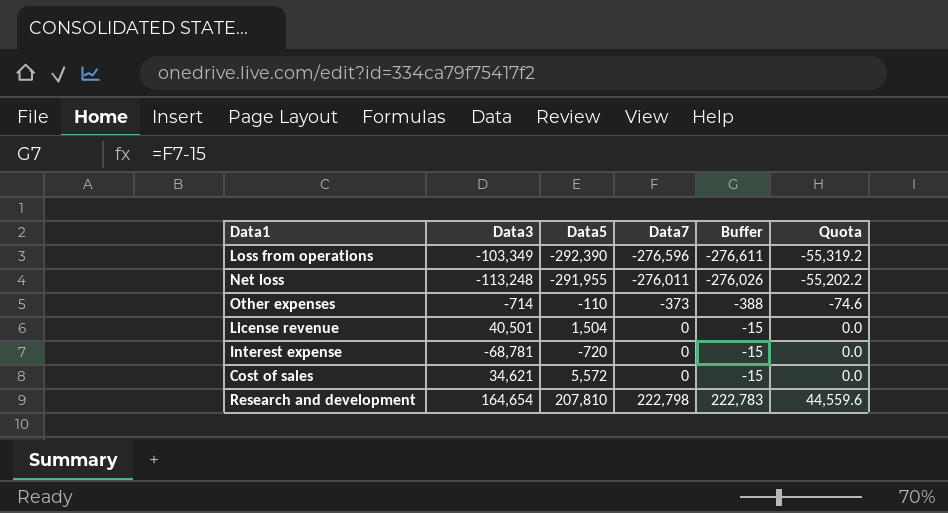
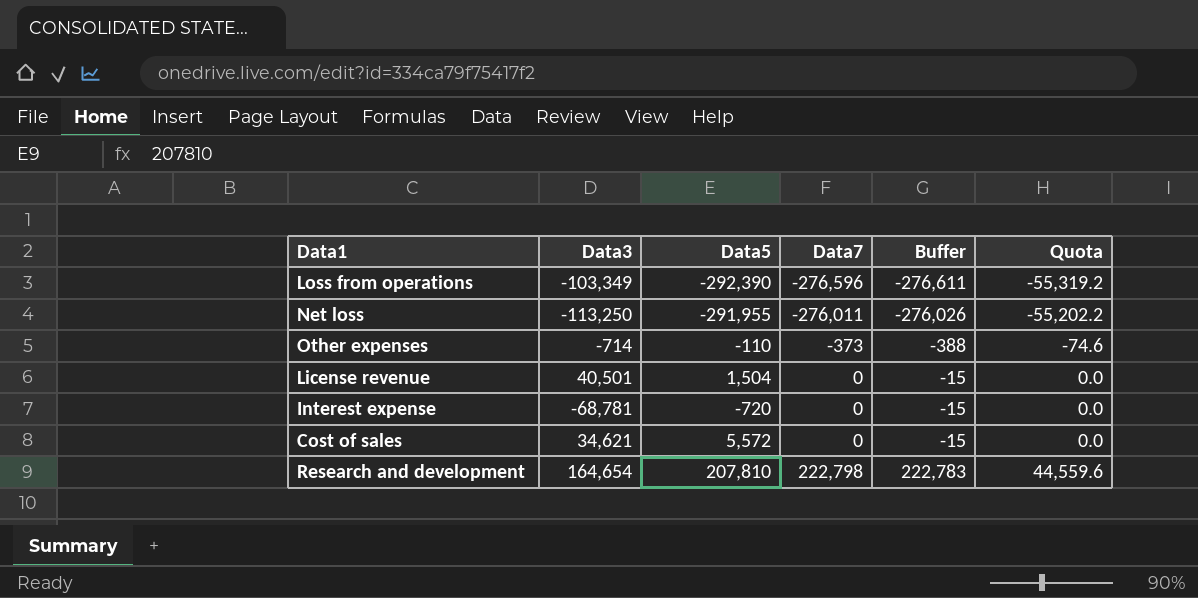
Net loss | Data3: -113,248 -> -113,250

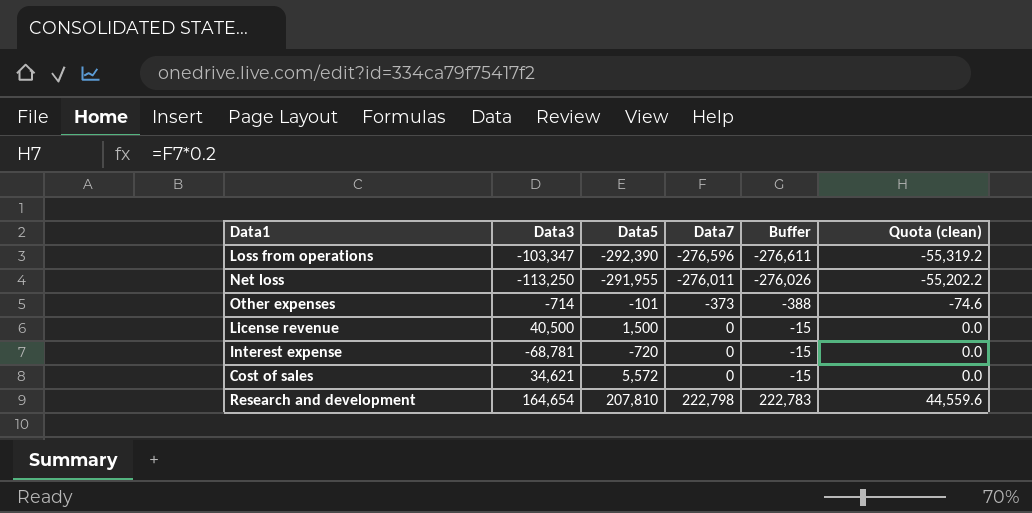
column name: Quota -> Quota (clean)
Loss from operations | Data3: -103,349 -> -103,347
Other expenses | Data5: -110 -> -101
License revenue | Data3: 40,501 -> 40,500
License revenue | Data5: 1,504 -> 1,500

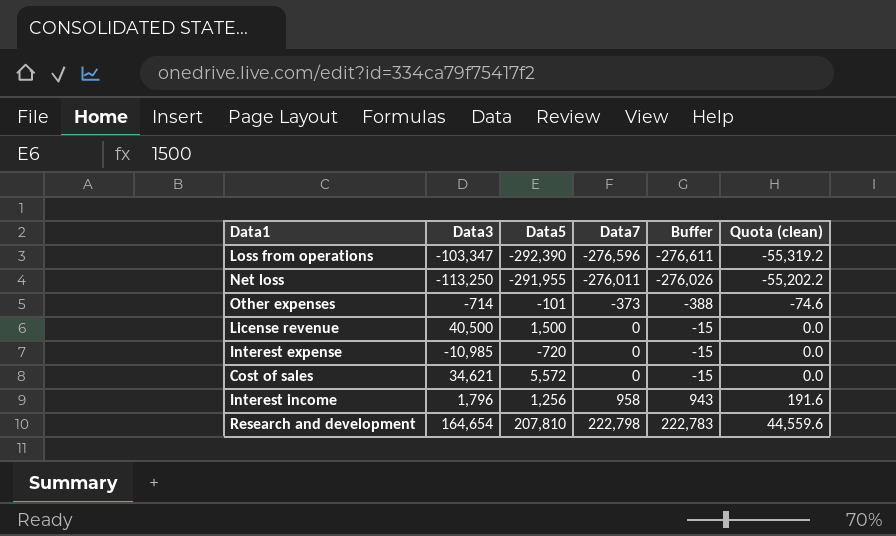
Interest expense | Data3: -68,781 -> -10,985
row Interest income: none -> 1,796 | 1,256 | 958 | 943 | 191.6

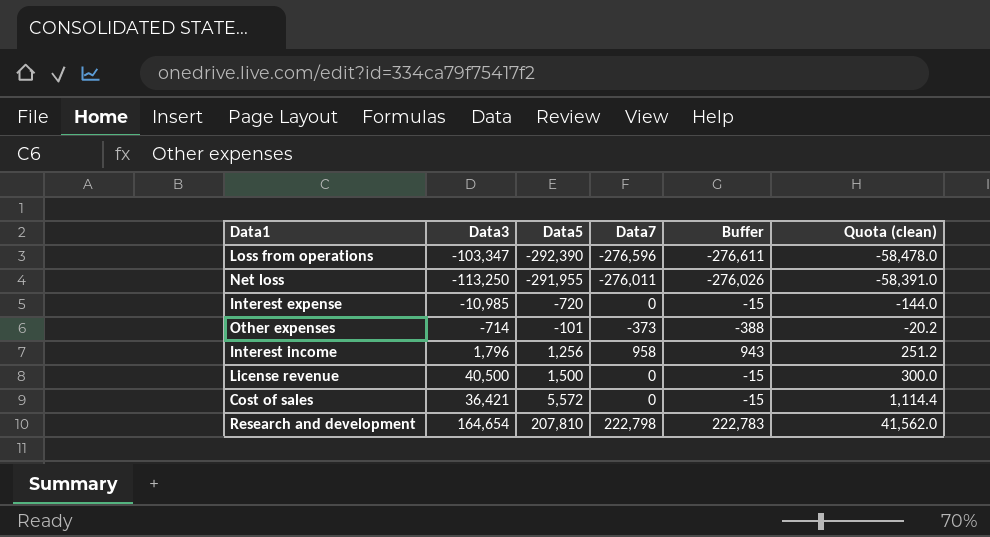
row order: Data7 ascending -> Data5 ascending
column Quota (clean) | formula: [Data7] * 0.2 -> [Data5] * 0.2
Cost of sales | Data3: 34,621 -> 36,421

